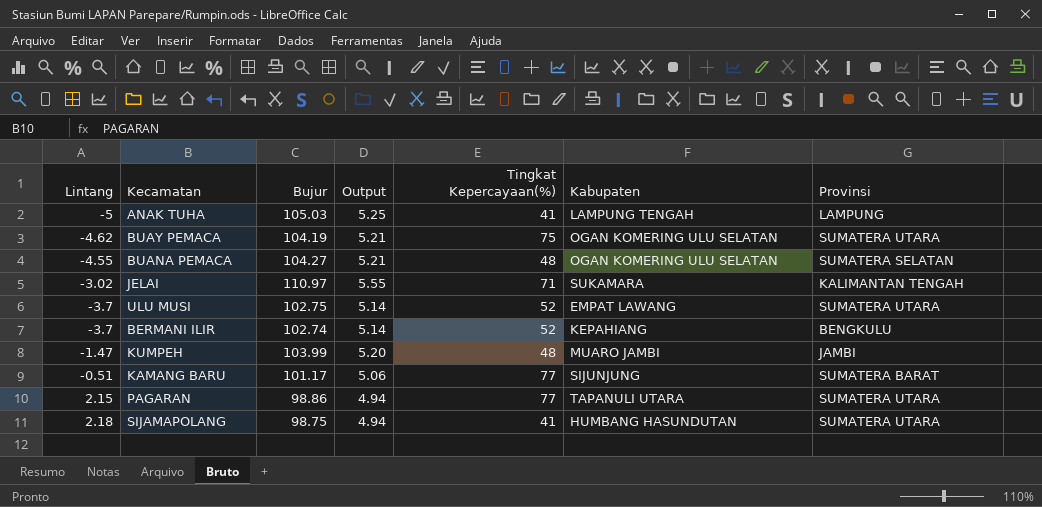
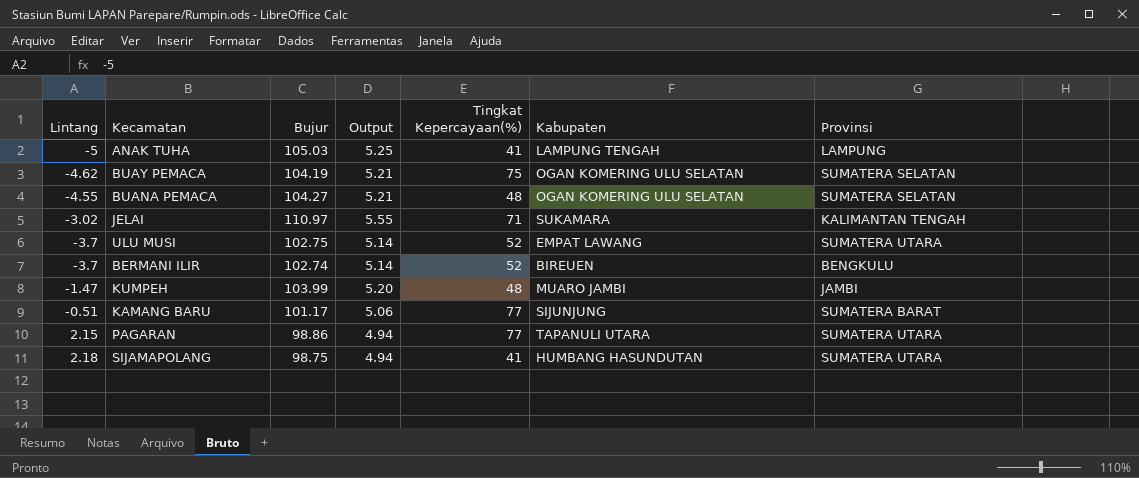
BUAY PEMACA | Provinsi: SUMATERA UTARA -> SUMATERA SELATAN
BERMANI ILIR | Kabupaten: KEPAHIANG -> BIREUEN

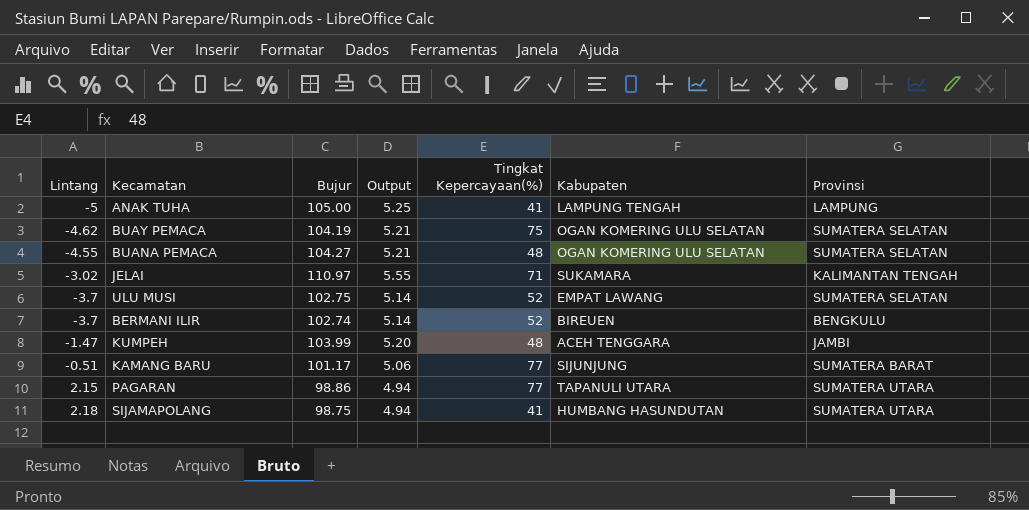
ANAK TUHA | Bujur: 105.03 -> 105.00
ULU MUSI | Provinsi: SUMATERA UTARA -> SUMATERA SELATAN
KUMPEH | Kabupaten: MUARO JAMBI -> ACEH TENGGARA

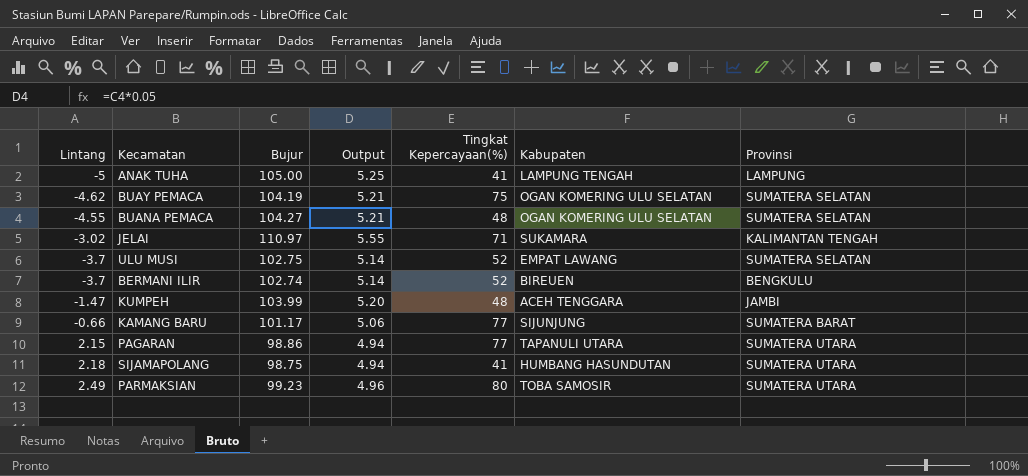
KAMANG BARU | Lintang: -0.51 -> -0.66
row PARMAKSIAN: none -> 2.49 | 99.23 | 4.96 | 80 | TOBA SAMOSIR | SUMATERA UTARA

